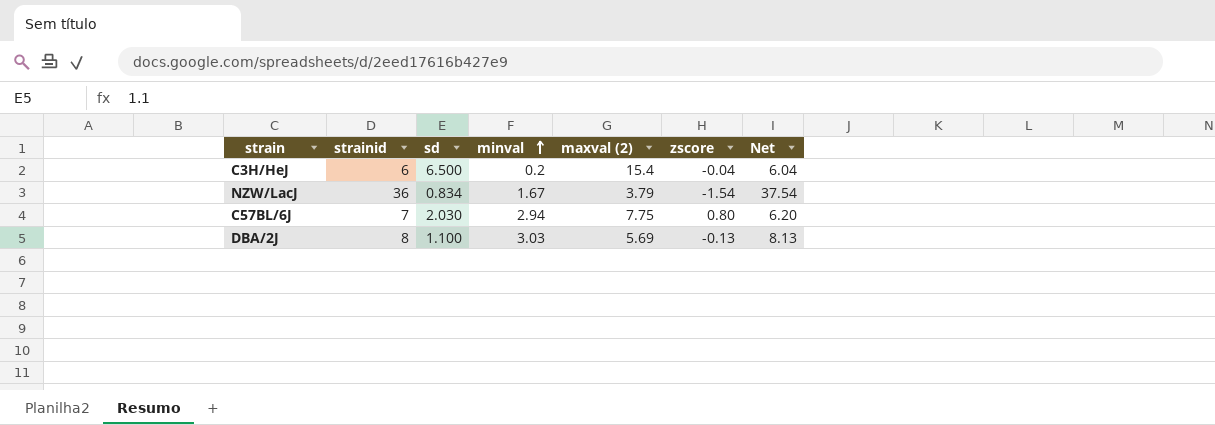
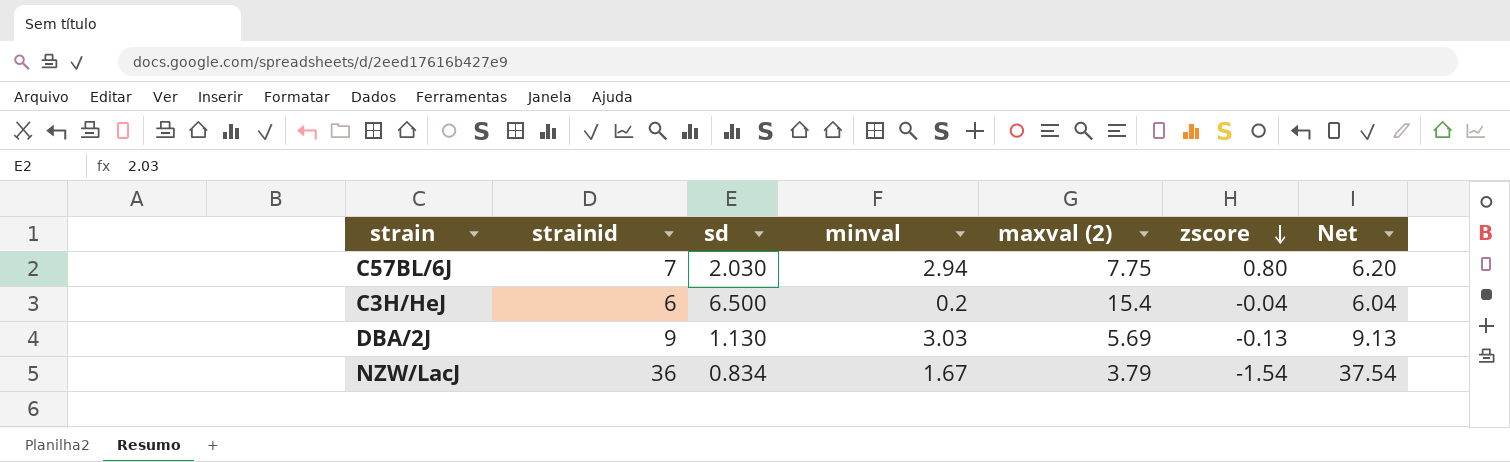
row order: minval ascending -> zscore descending
DBA/2J | strainid: 8 -> 9
DBA/2J | sd: 1.100 -> 1.130
DBA/2J | Net: 8.13 -> 9.13

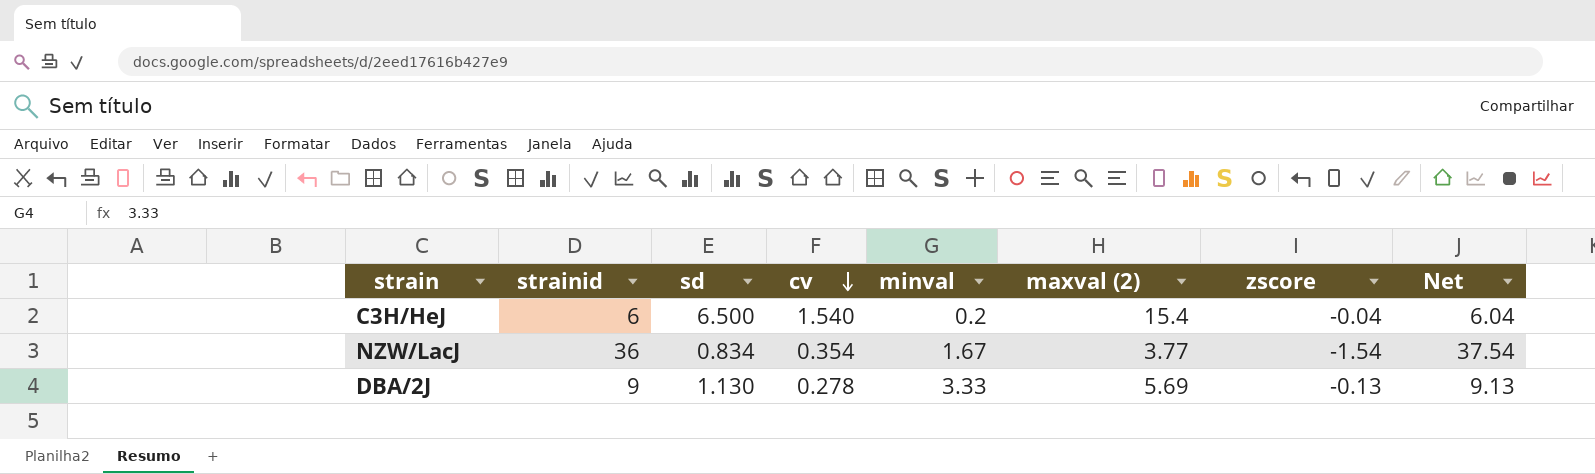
row order: zscore descending -> cv descending
column cv | position: none -> 4
row C57BL/6J: 7 | 2.030 | 2.94 | 7.75 | 0.80 | 6.20 -> none
NZW/LacJ | maxval (2): 3.79 -> 3.77
DBA/2J | minval: 3.03 -> 3.33

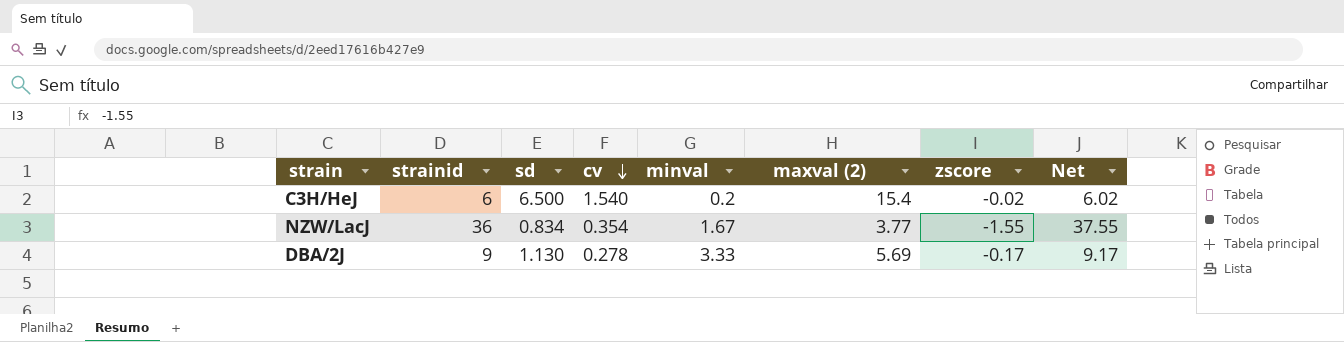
C3H/HeJ | zscore: -0.04 -> -0.02
C3H/HeJ | Net: 6.04 -> 6.02
NZW/LacJ | zscore: -1.54 -> -1.55
NZW/LacJ | Net: 37.54 -> 37.55
DBA/2J | zscore: -0.13 -> -0.17
DBA/2J | Net: 9.13 -> 9.17

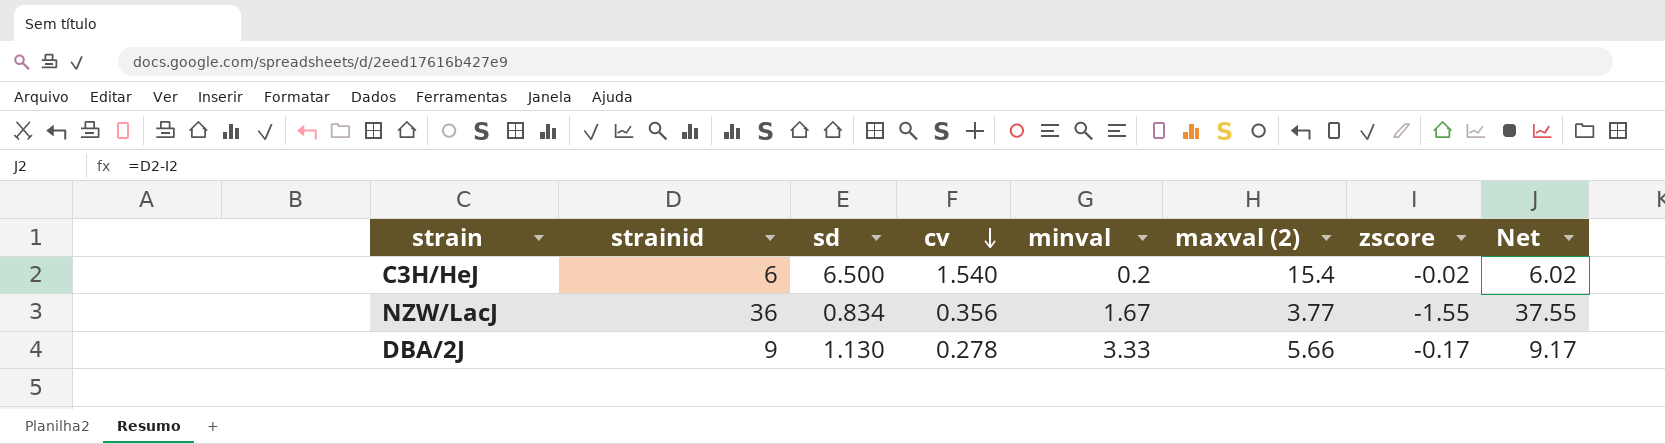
NZW/LacJ | cv: 0.354 -> 0.356
DBA/2J | maxval (2): 5.69 -> 5.66

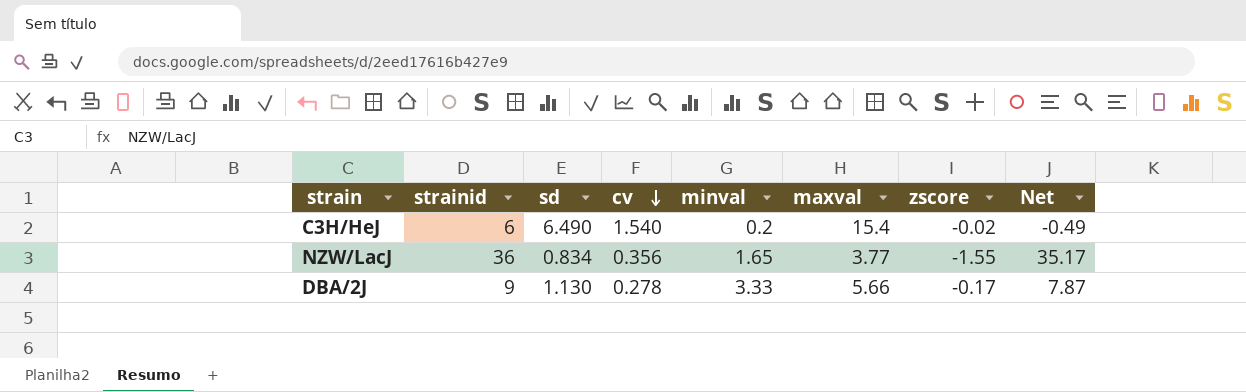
column name: maxval (2) -> maxval
column Net | formula: [strainid] - [zscore] -> [strainid] - [sd]
C3H/HeJ | sd: 6.500 -> 6.490
NZW/LacJ | minval: 1.67 -> 1.65

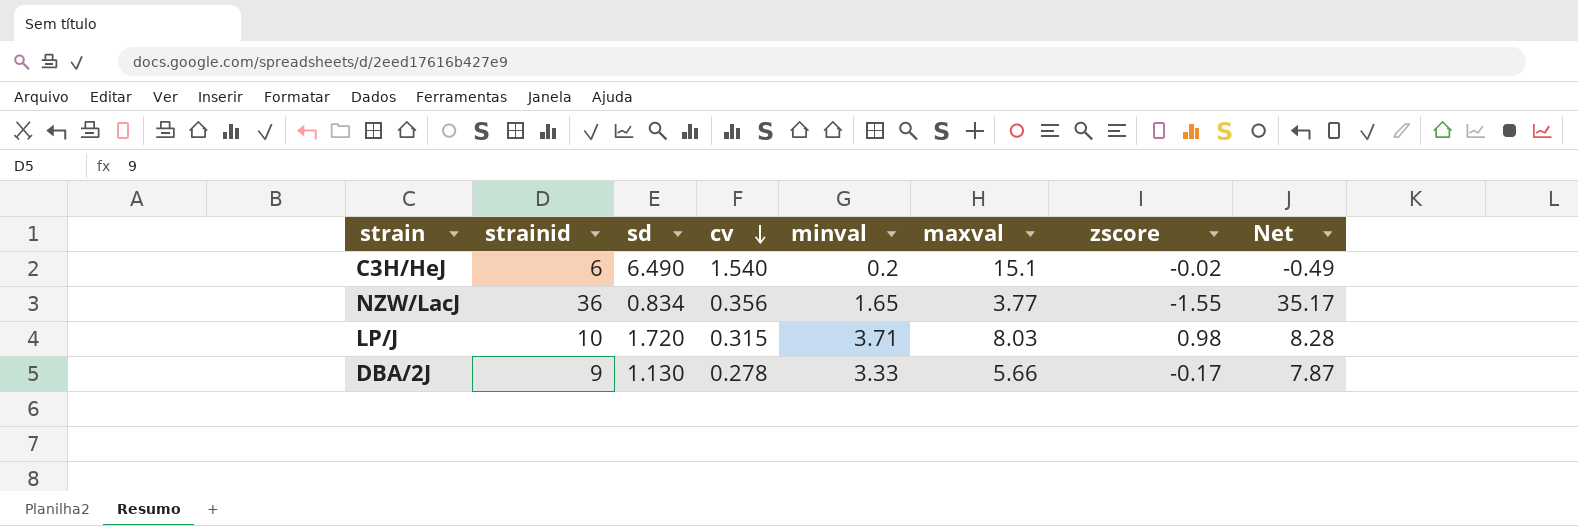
C3H/HeJ | maxval: 15.4 -> 15.1
row LP/J: none -> 10 | 1.720 | 0.315 | 3.71 | 8.03 | 0.98 | 8.28

